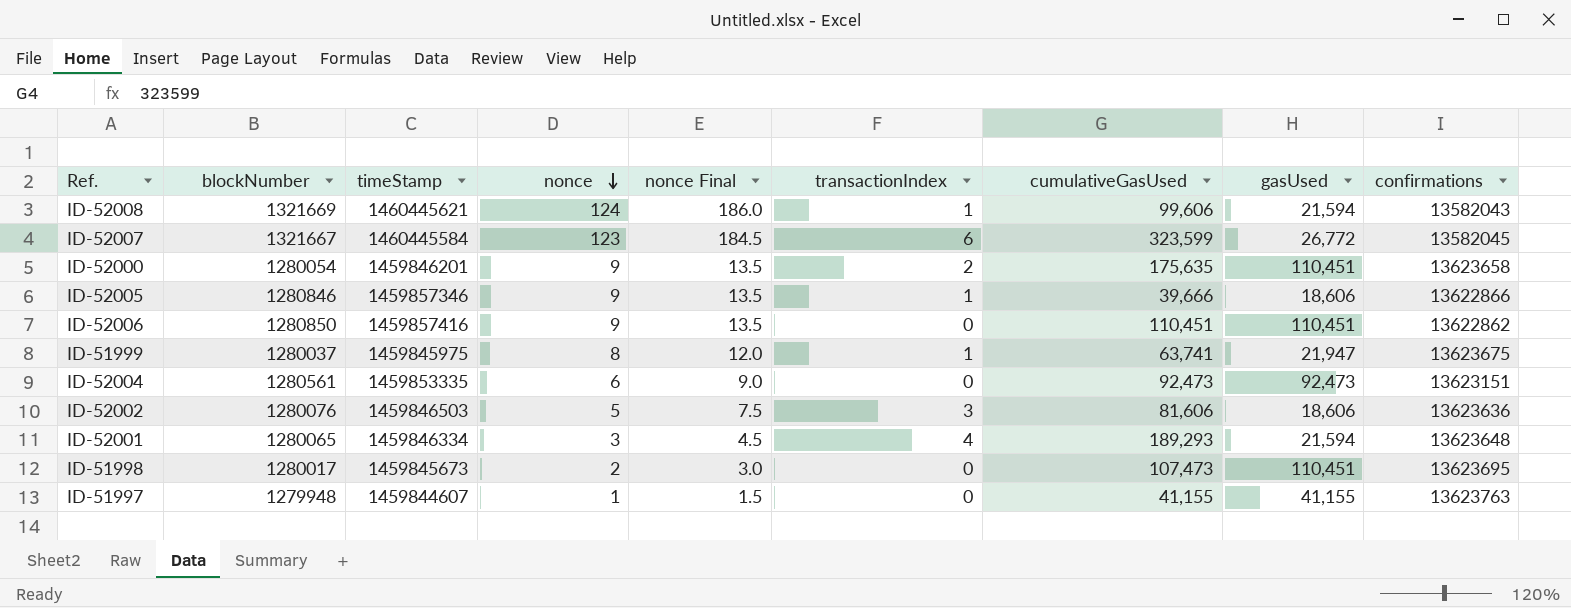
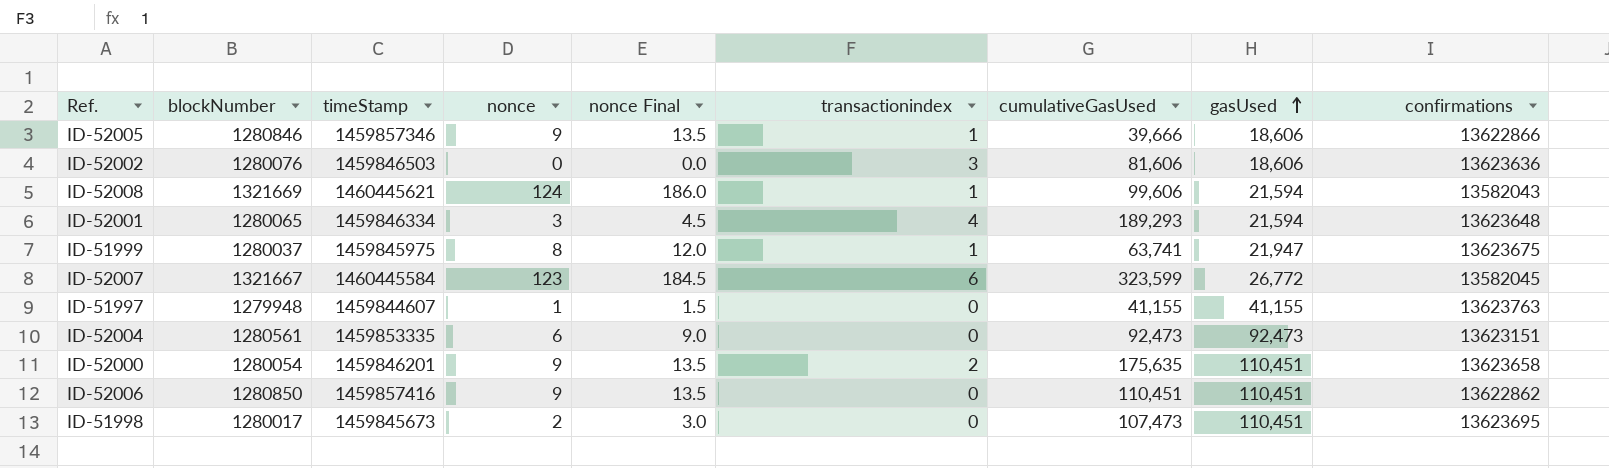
row order: nonce descending -> gasUsed ascending
column name: transactionIndex -> transactionindex
ID-52002 | nonce: 5 -> 0
ID-52002 | nonce Final: 7.5 -> 0.0

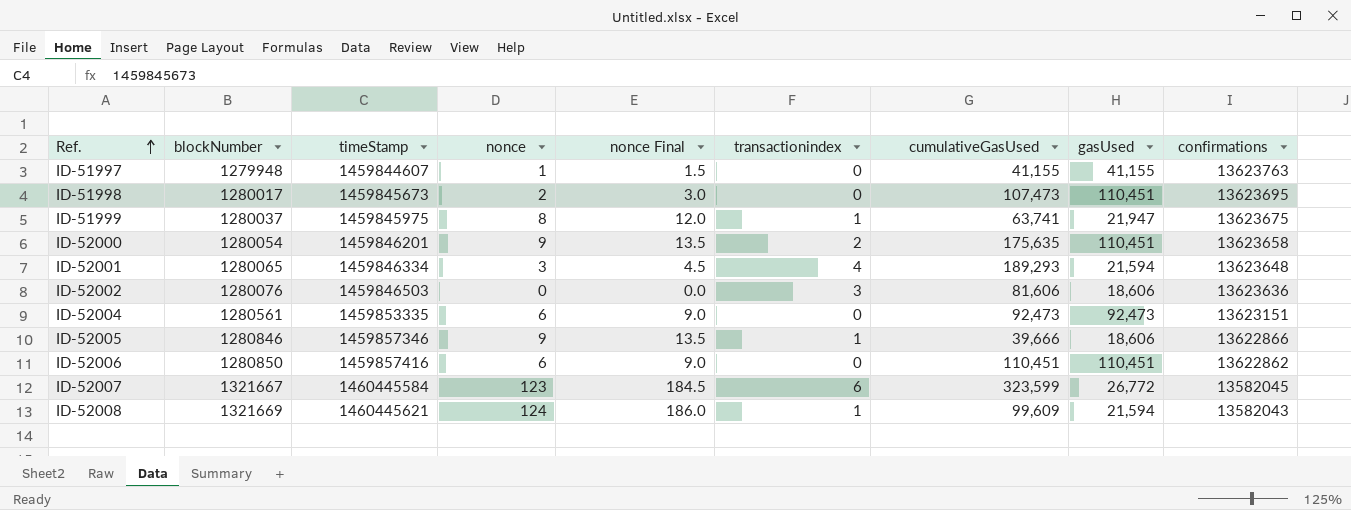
row order: gasUsed ascending -> Ref. ascending
ID-52006 | nonce: 9 -> 6
ID-52006 | nonce Final: 13.5 -> 9.0
ID-52008 | cumulativeGasUsed: 99,606 -> 99,609

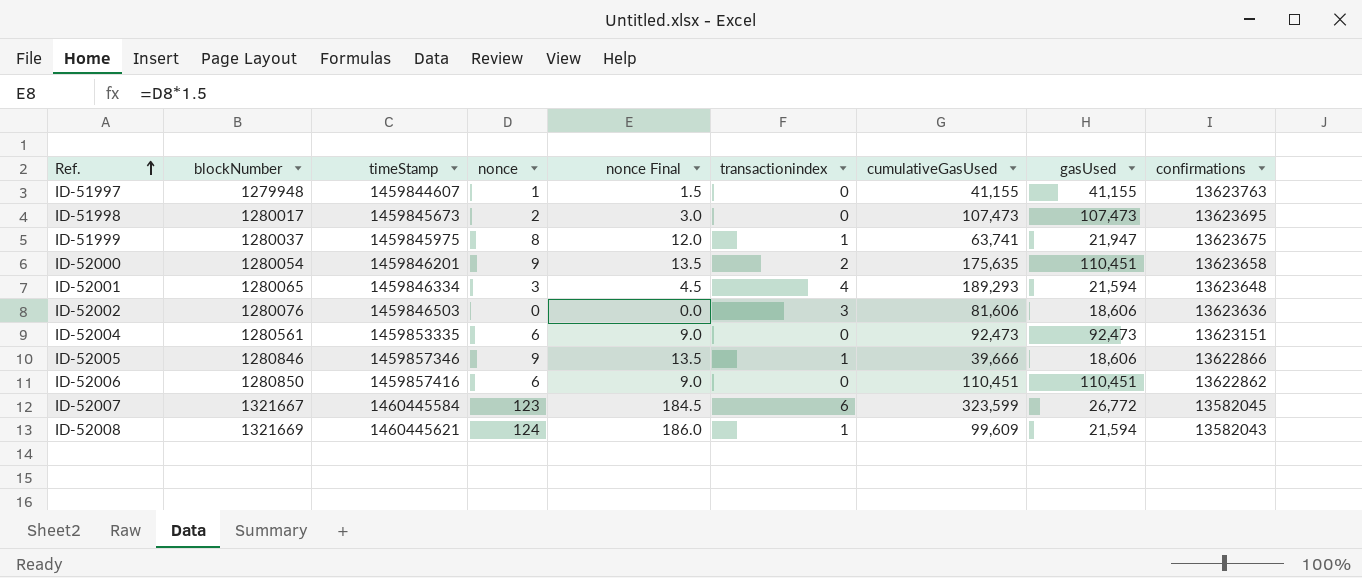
ID-51998 | gasUsed: 110,451 -> 107,473

